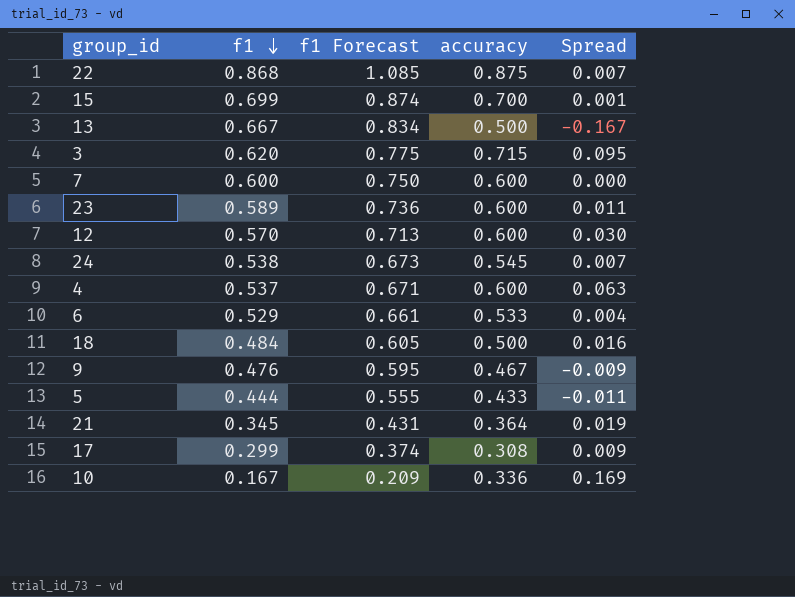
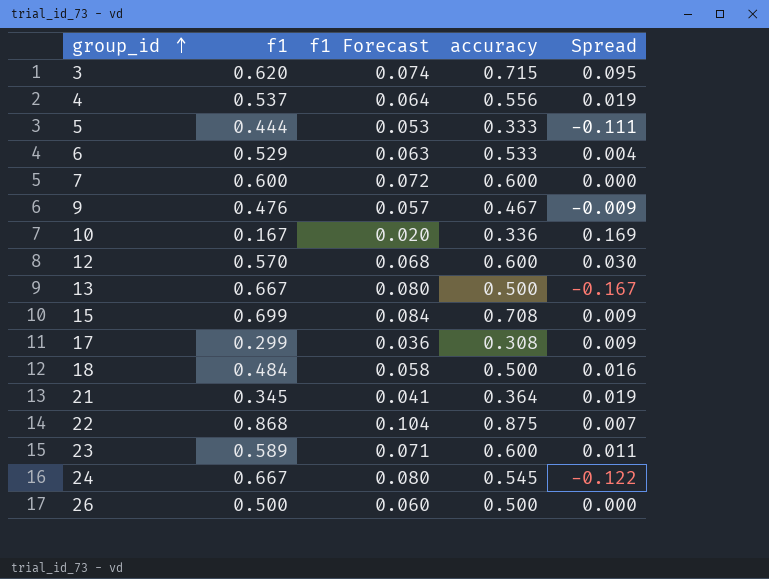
row order: f1 descending -> group_id ascending
column f1 Forecast | formula: [f1] * 1.25 -> [f1] * 0.12
4 | accuracy: 0.600 -> 0.556
4 | Spread: 0.063 -> 0.019
5 | accuracy: 0.433 -> 0.333
5 | Spread: -0.011 -> -0.111
15 | accuracy: 0.700 -> 0.708
15 | Spread: 0.001 -> 0.009
24 | f1: 0.538 -> 0.667
24 | Spread: 0.007 -> -0.122
row 26: none -> 0.500 | 0.060 | 0.500 | 0.000

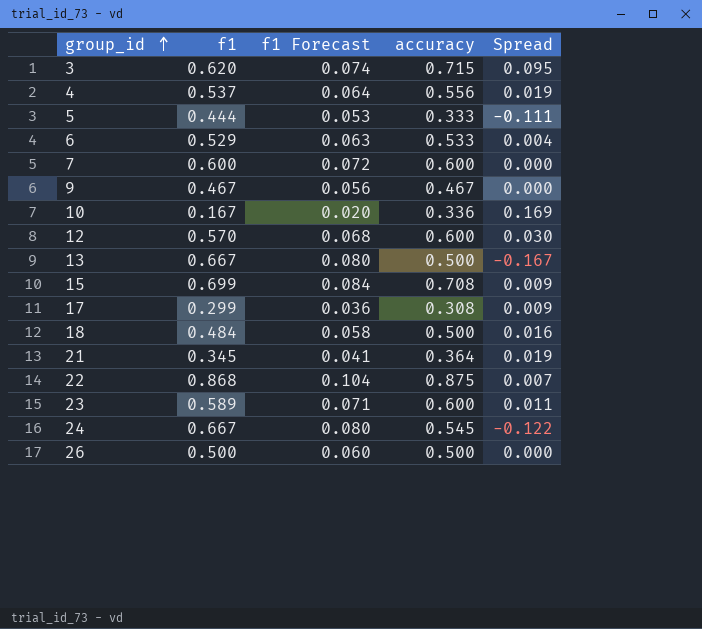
9 | f1: 0.476 -> 0.467
9 | f1 Forecast: 0.057 -> 0.056
9 | Spread: -0.009 -> 0.000

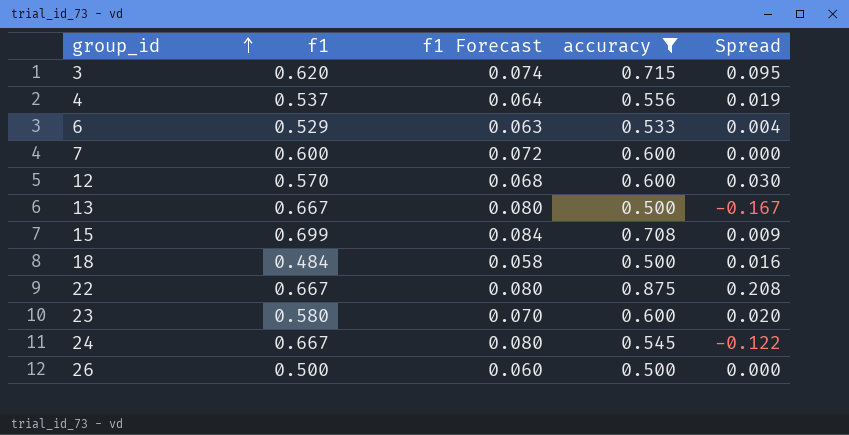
filter: none -> accuracy >= 0.500
22 | f1: 0.868 -> 0.667
22 | f1 Forecast: 0.104 -> 0.080
22 | Spread: 0.007 -> 0.208
23 | f1: 0.589 -> 0.580
23 | f1 Forecast: 0.071 -> 0.070
23 | Spread: 0.011 -> 0.020

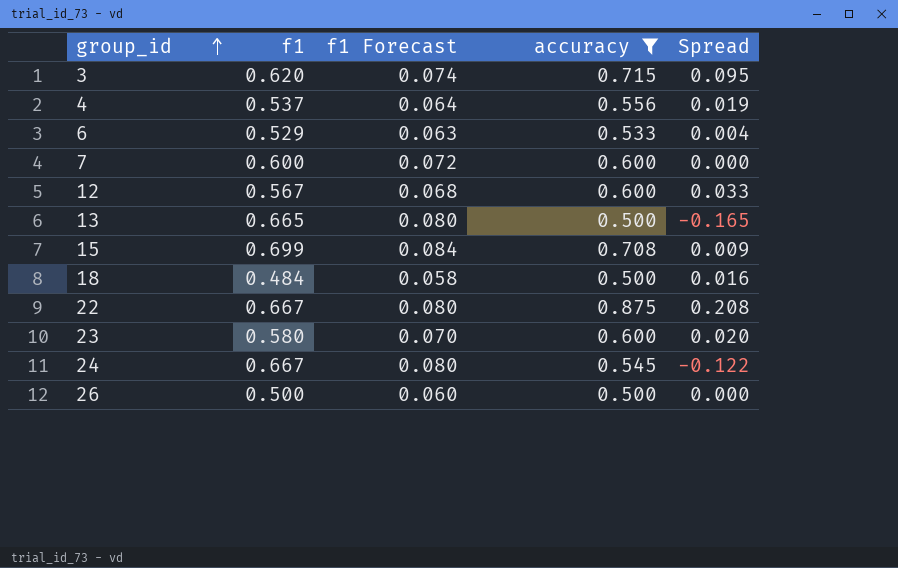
12 | f1: 0.570 -> 0.567
12 | Spread: 0.030 -> 0.033
13 | f1: 0.667 -> 0.665
13 | Spread: -0.167 -> -0.165

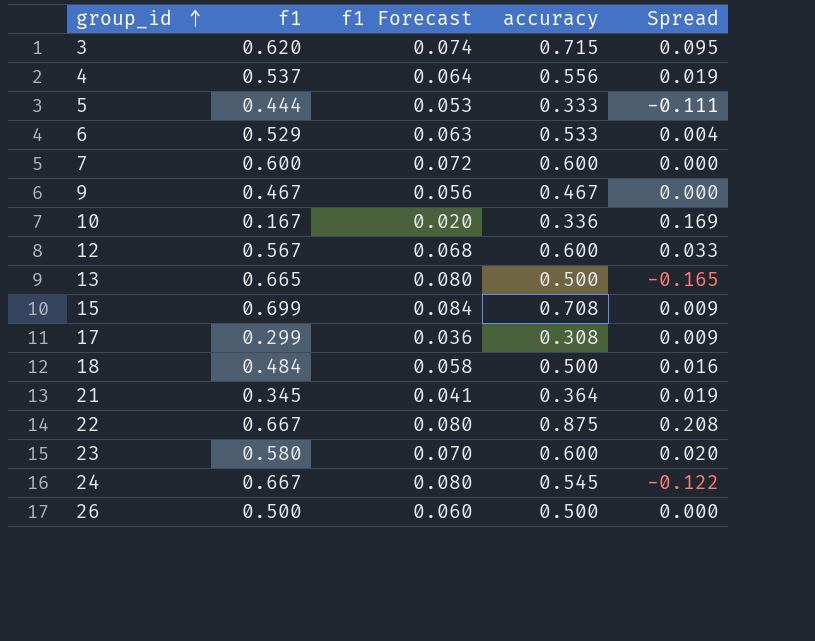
filter: accuracy >= 0.500 -> none

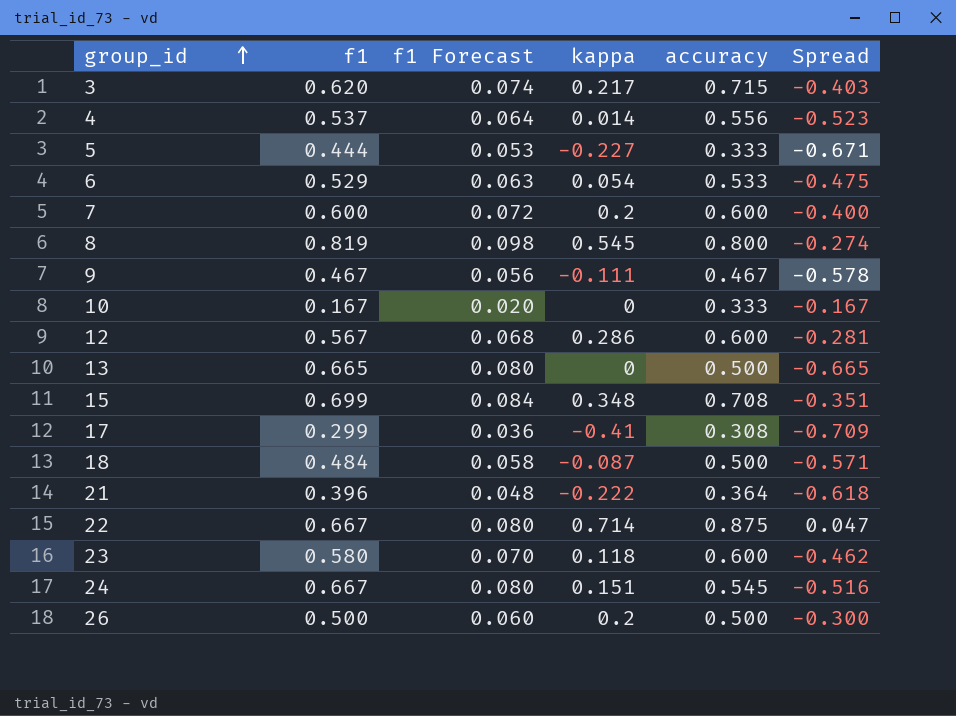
column kappa | position: none -> 4
column Spread | formula: [accuracy] - [f1] -> [kappa] - [f1]
row 8: none -> 0.819 | 0.098 | 0.545 | 0.800 | -0.274
10 | accuracy: 0.336 -> 0.333
21 | f1: 0.345 -> 0.396
21 | f1 Forecast: 0.041 -> 0.048

